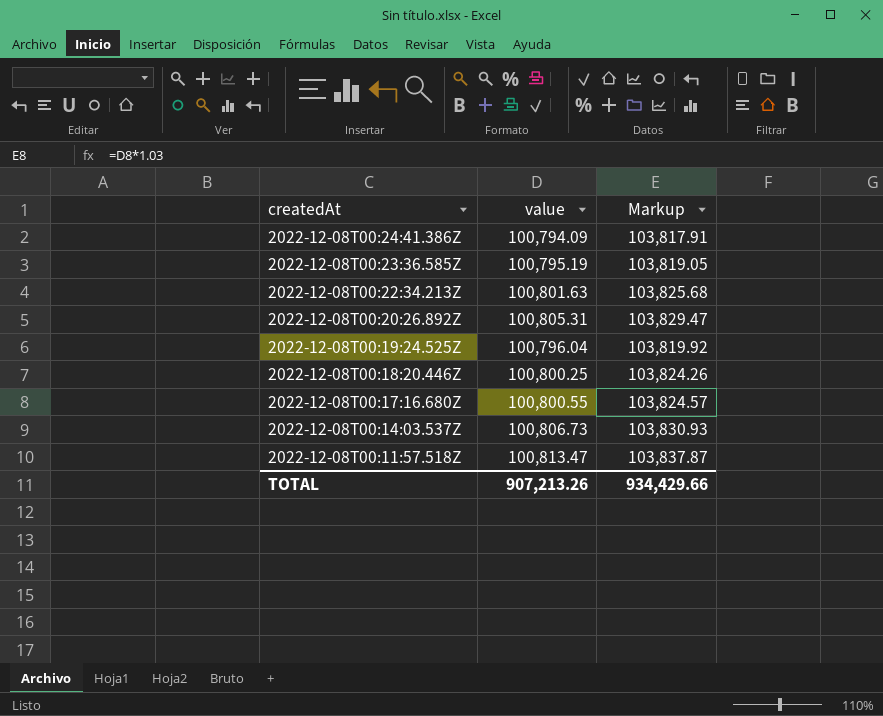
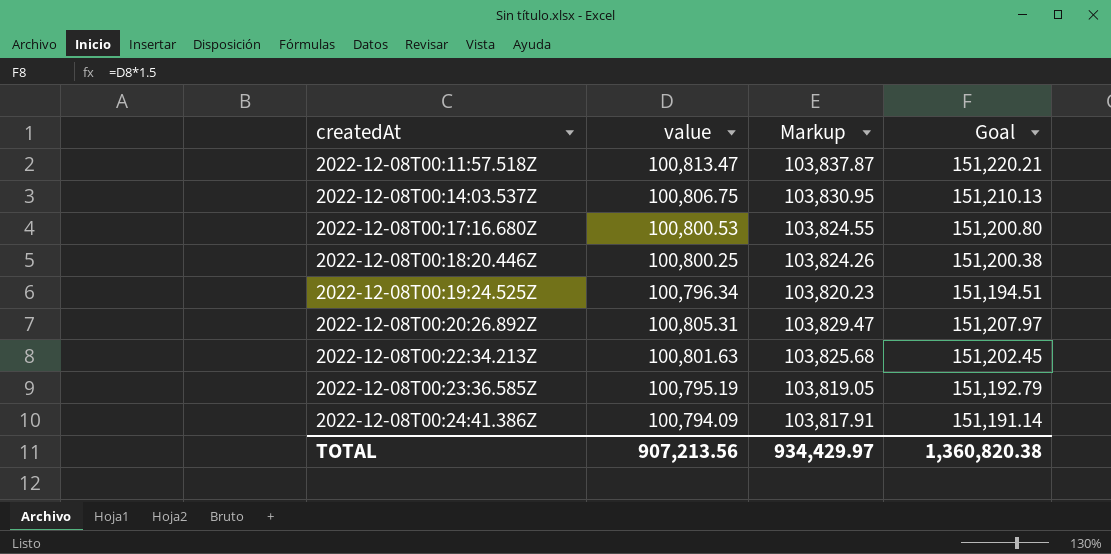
row order: createdAt descending -> createdAt ascending
column Goal | formula: none -> [value] * 1.5
2022-12-08T00:14:03.537Z | value: 100,806.73 -> 100,806.75
2022-12-08T00:14:03.537Z | Markup: 103,830.93 -> 103,830.95
2022-12-08T00:17:16.680Z | value: 100,800.55 -> 100,800.53
2022-12-08T00:17:16.680Z | Markup: 103,824.57 -> 103,824.55
2022-12-08T00:19:24.525Z | value: 100,796.04 -> 100,796.34
2022-12-08T00:19:24.525Z | Markup: 103,819.92 -> 103,820.23
TOTAL | value: 907,213.26 -> 907,213.56
TOTAL | Markup: 934,429.66 -> 934,429.97

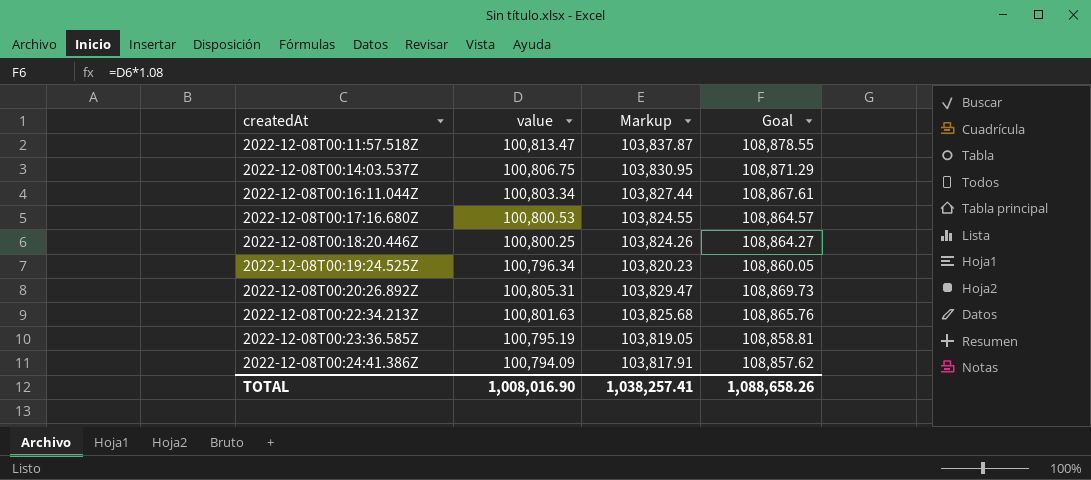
column Goal | formula: [value] * 1.5 -> [value] * 1.08
row 2022-12-08T00:16:11.044Z: none -> 100,803.34 | 103,827.44 | 108,867.61
TOTAL | value: 907,213.56 -> 1,008,016.90
TOTAL | Markup: 934,429.97 -> 1,038,257.41
TOTAL | Goal: 1,360,820.38 -> 1,088,658.26

